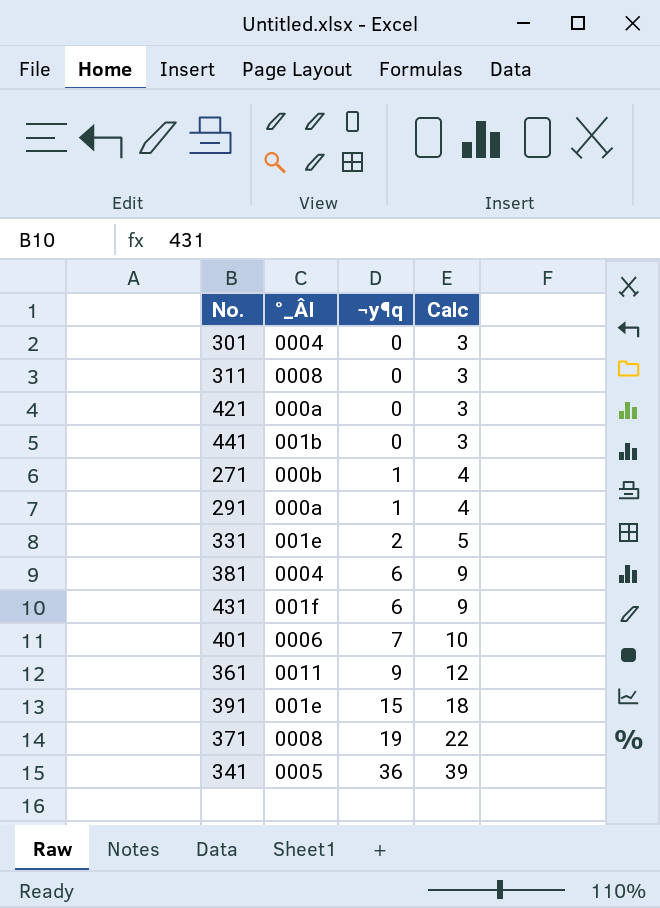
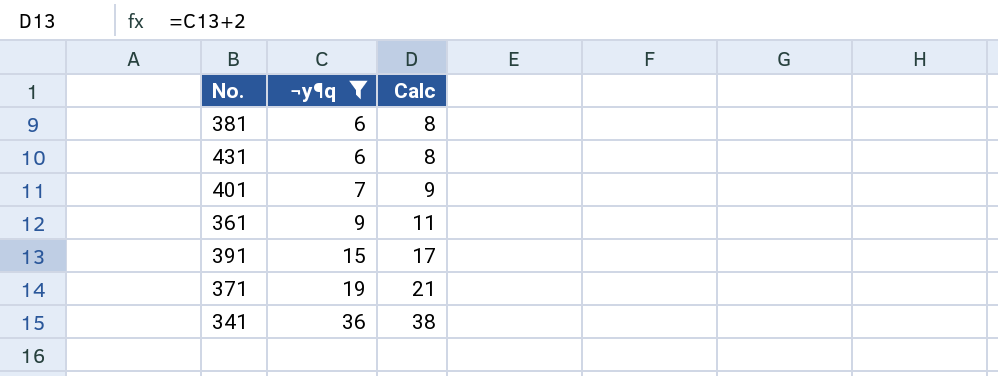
filter: none -> ¬y¶q >= 6
column °_ÂI | position: 2 -> none
column Calc | formula: [¬y¶q] + 3 -> [¬y¶q] + 2

